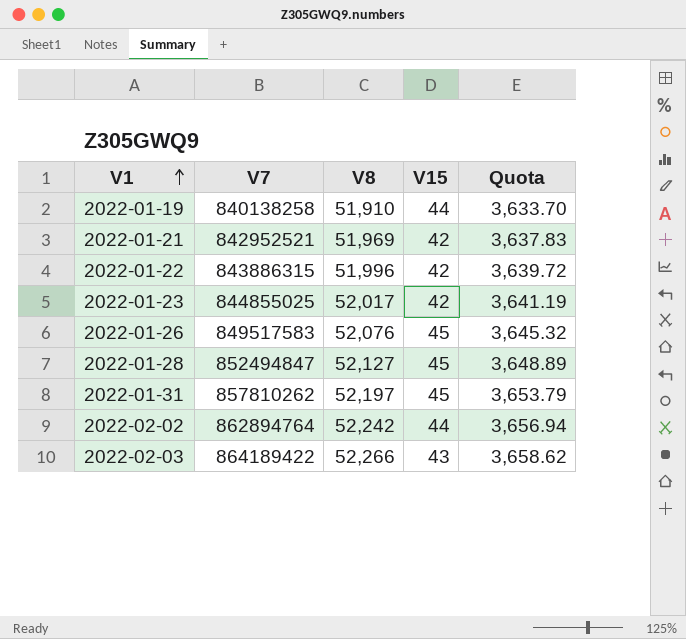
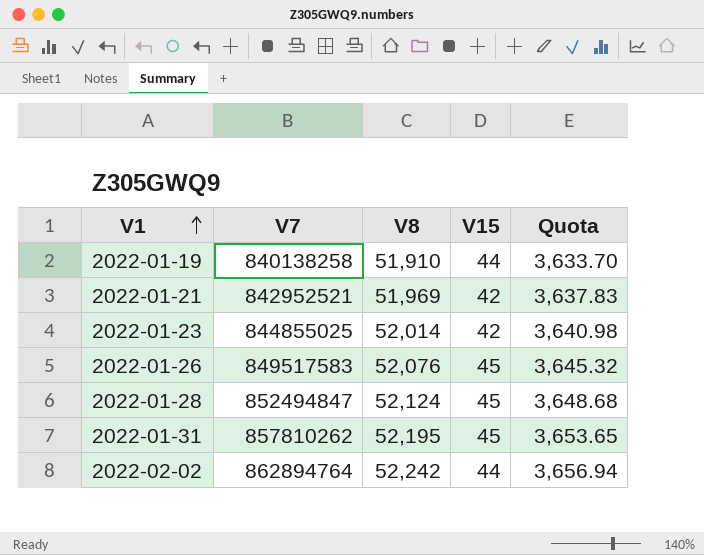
row 2022-01-22: 843886315 | 51,996 | 42 | 3,639.72 -> none
row 2022-02-03: 864189422 | 52,266 | 43 | 3,658.62 -> none
2022-01-23 | V8: 52,017 -> 52,014
2022-01-23 | Quota: 3,641.19 -> 3,640.98
2022-01-28 | V8: 52,127 -> 52,124
2022-01-28 | Quota: 3,648.89 -> 3,648.68
2022-01-31 | V8: 52,197 -> 52,195
2022-01-31 | Quota: 3,653.79 -> 3,653.65

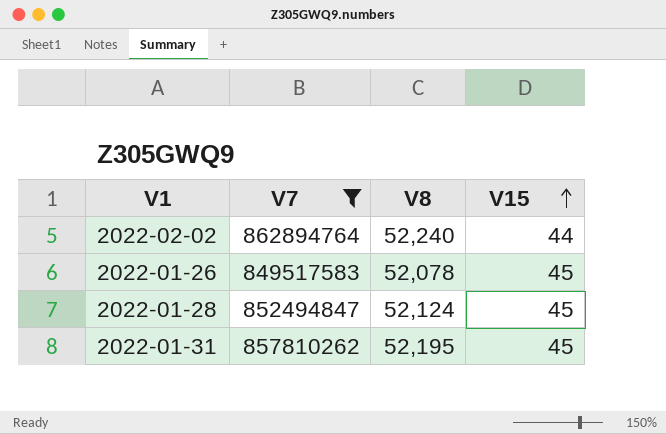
filter: none -> V7 >= 849517583
row order: V1 ascending -> V15 ascending
column Quota | formula: [V8] * 0.07 -> none
2022-02-02 | V8: 52,242 -> 52,240
2022-01-26 | V8: 52,076 -> 52,078

